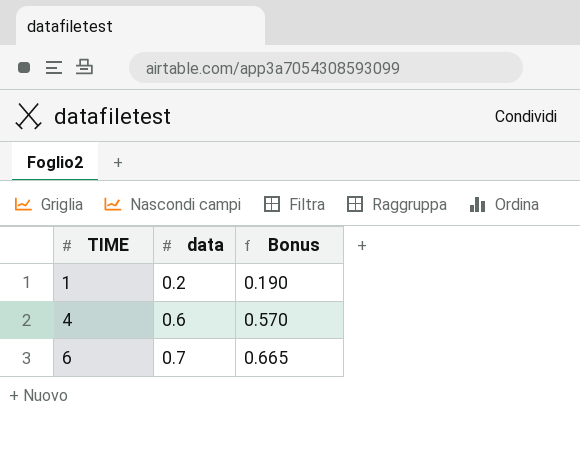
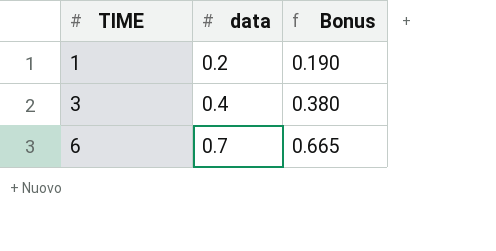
row 4: 0.6 | 0.570 -> none
row 3: none -> 0.4 | 0.380

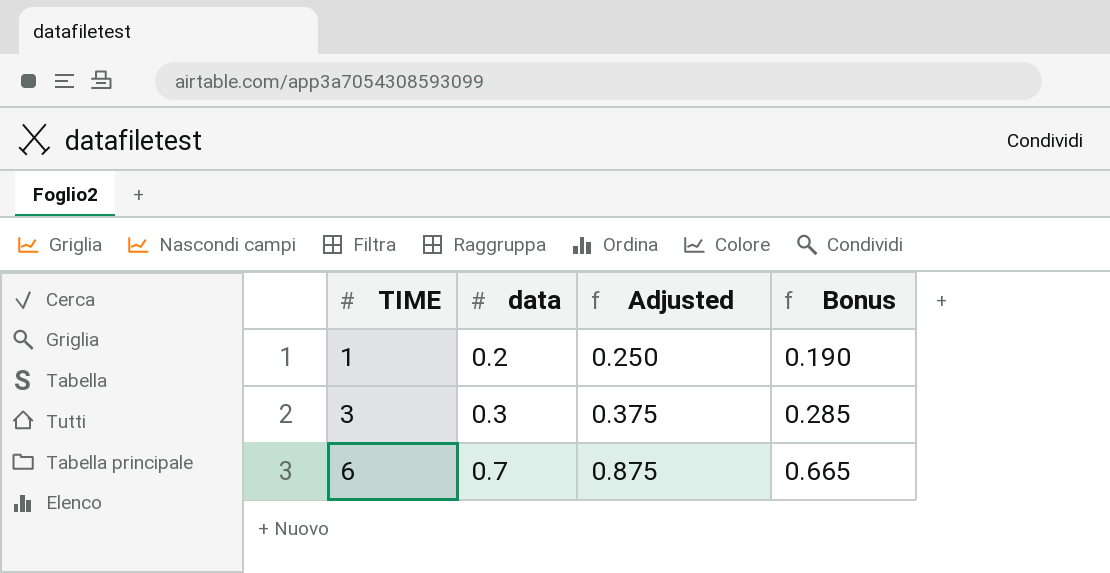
column Adjusted | formula: none -> [data] * 1.25
3 | data: 0.4 -> 0.3
3 | Bonus: 0.380 -> 0.285

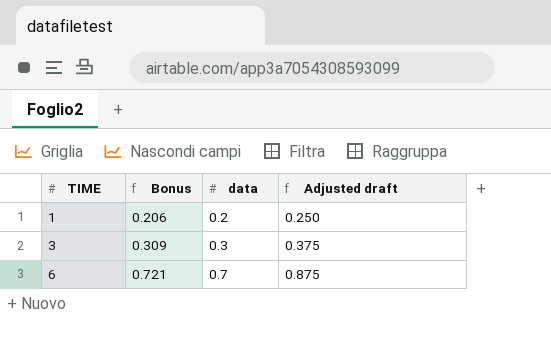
column Bonus | formula: [data] * 0.95 -> [data] * 1.03
column Bonus | position: 4 -> 2
column name: Adjusted -> Adjusted draft

